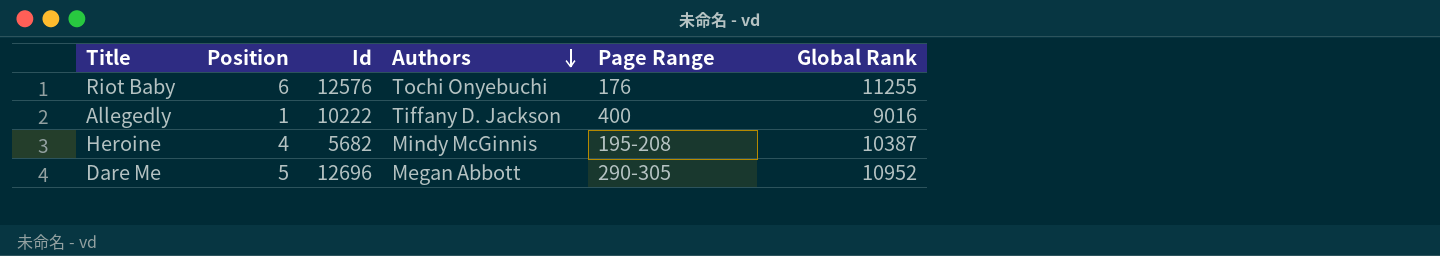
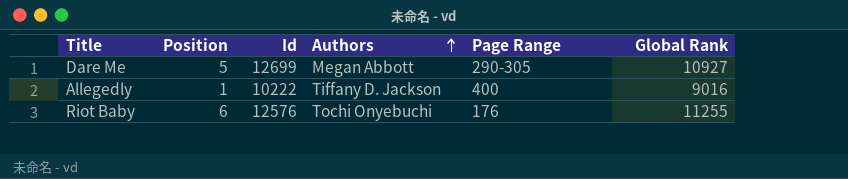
row order: Authors descending -> Authors ascending
row Heroine: 4 | 5682 | Mindy McGinnis | 195-208 | 10387 -> none
Dare Me | Id: 12696 -> 12699
Dare Me | Global Rank: 10952 -> 10927

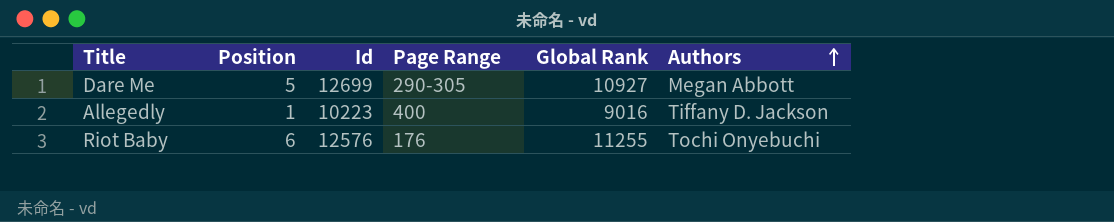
column Authors | position: 4 -> 6
Allegedly | Id: 10222 -> 10223

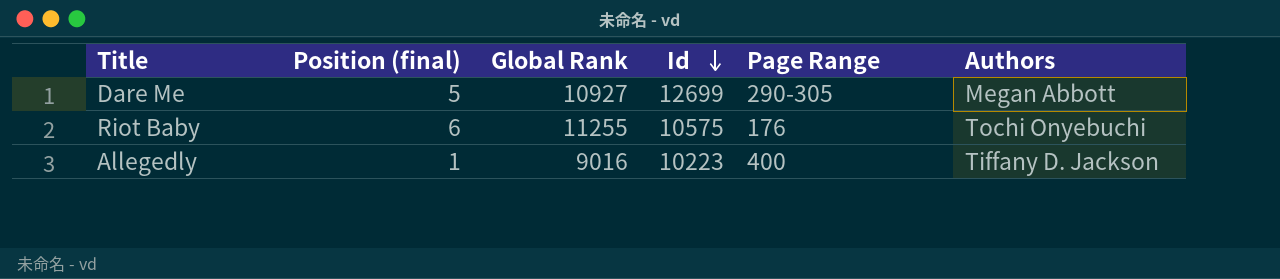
row order: Authors ascending -> Id descending
column name: Position -> Position (final)
column Global Rank | position: 5 -> 3
Riot Baby | Id: 12576 -> 10575

